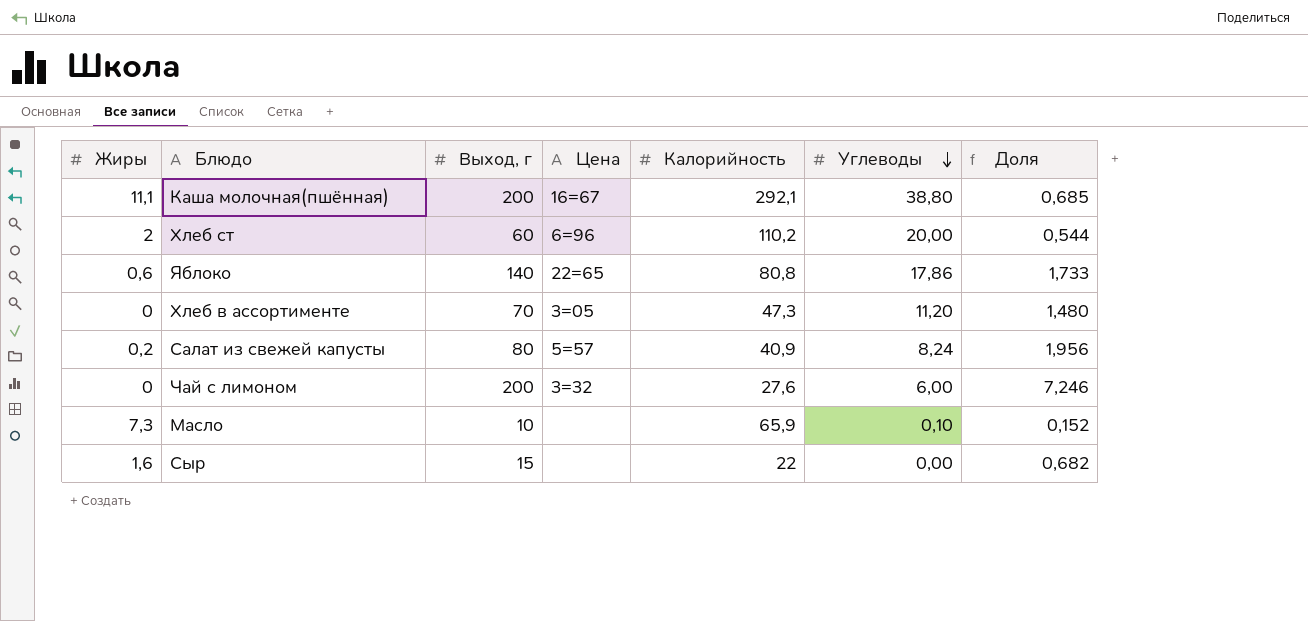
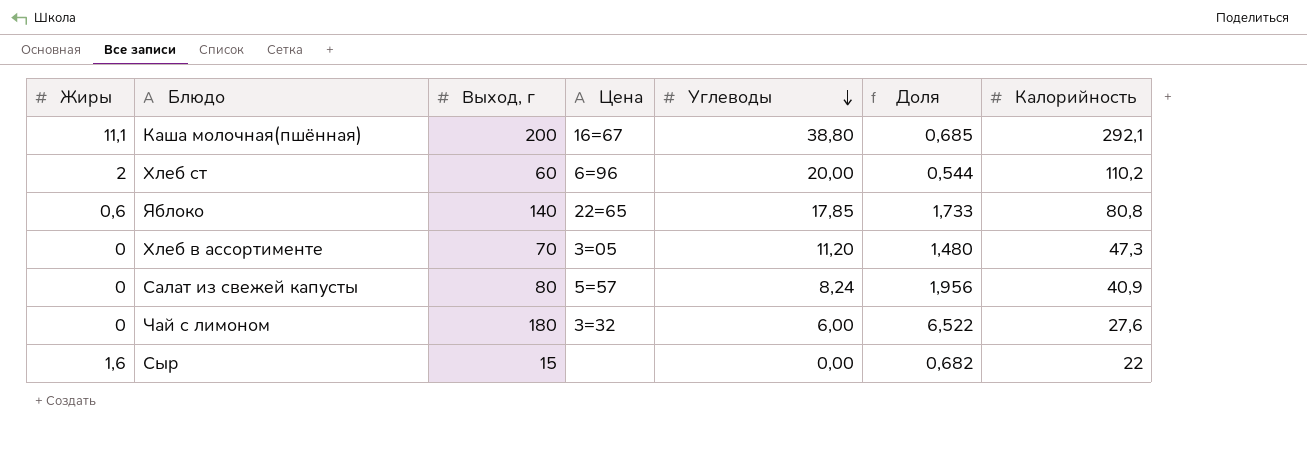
column Калорийность | position: 5 -> 7
row Масло: 7,3 | 10 | none | 65,9 | 0,10 | 0,152 -> none
Яблоко | Углеводы: 17,86 -> 17,85
Салат из свежей капусты | Жиры: 0,2 -> 0
Чай с лимоном | Выход, г: 200 -> 180
Чай с лимоном | Доля: 7,246 -> 6,522

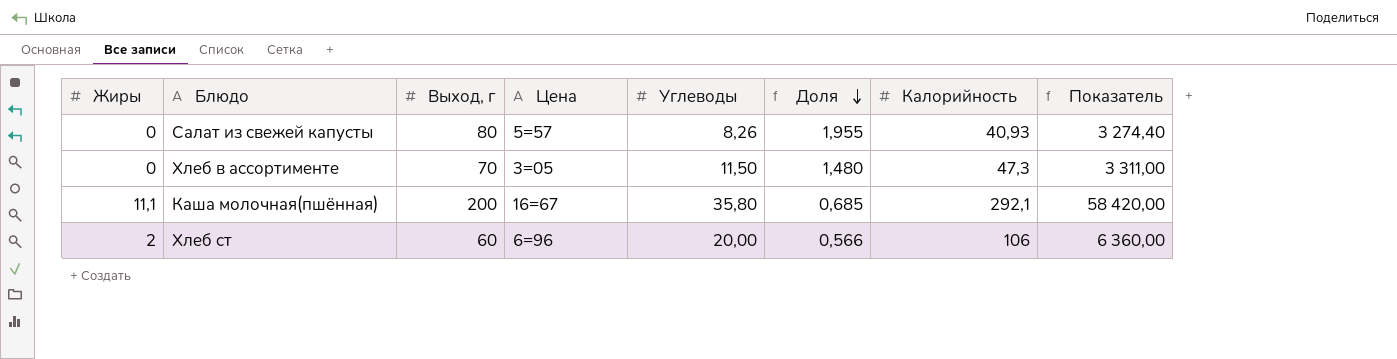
row order: Углеводы descending -> Доля descending
column Показатель | formula: none -> [Выход, г] * [Калорийность]
row Яблоко: 0,6 | 140 | 22=65 | 17,85 | 1,733 | 80,8 -> none
row Чай с лимоном: 0 | 180 | 3=32 | 6,00 | 6,522 | 27,6 -> none
row Сыр: 1,6 | 15 | none | 0,00 | 0,682 | 22 -> none
Салат из свежей капусты | Углеводы: 8,24 -> 8,26
Салат из свежей капусты | Доля: 1,956 -> 1,955
Салат из свежей капусты | Калорийность: 40,9 -> 40,93
Хлеб в ассортименте | Углеводы: 11,20 -> 11,50
Каша молочная(пшённая) | Углеводы: 38,80 -> 35,80
Хлеб ст | Доля: 0,544 -> 0,566
Хлеб ст | Калорийность: 110,2 -> 106

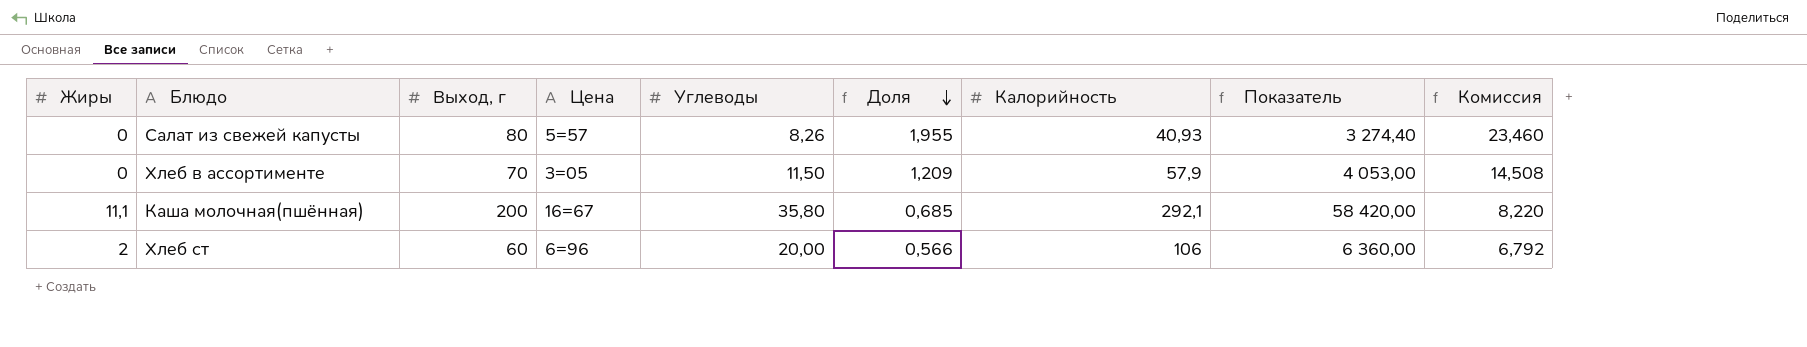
column Комиссия | formula: none -> [Доля] * 12
Хлеб в ассортименте | Доля: 1,480 -> 1,209
Хлеб в ассортименте | Калорийность: 47,3 -> 57,9
Хлеб в ассортименте | Показатель: 3 311,00 -> 4 053,00

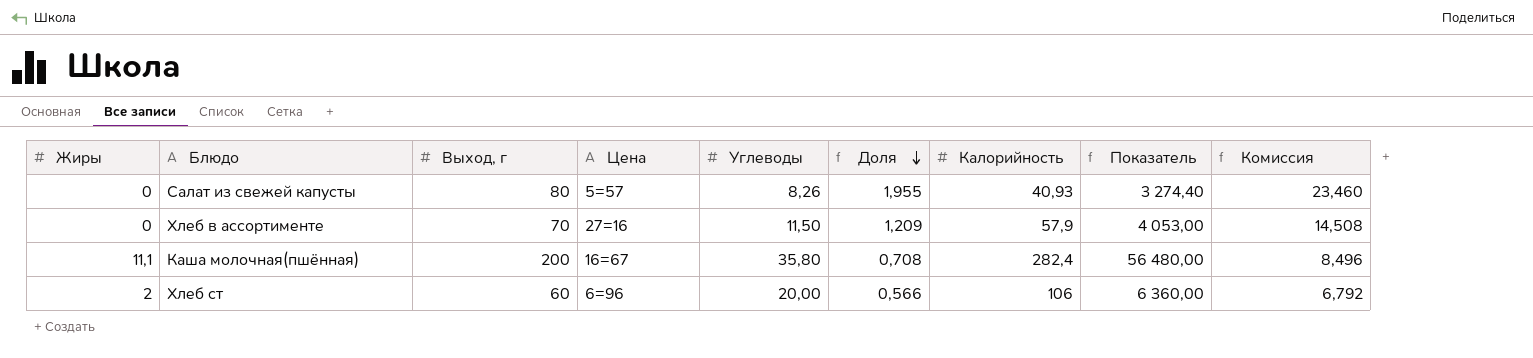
Хлеб в ассортименте | Цена: 3=05 -> 27=16
Каша молочная(пшённая) | Доля: 0,685 -> 0,708
Каша молочная(пшённая) | Калорийность: 292,1 -> 282,4
Каша молочная(пшённая) | Показатель: 58 420,00 -> 56 480,00
Каша молочная(пшённая) | Комиссия: 8,220 -> 8,496

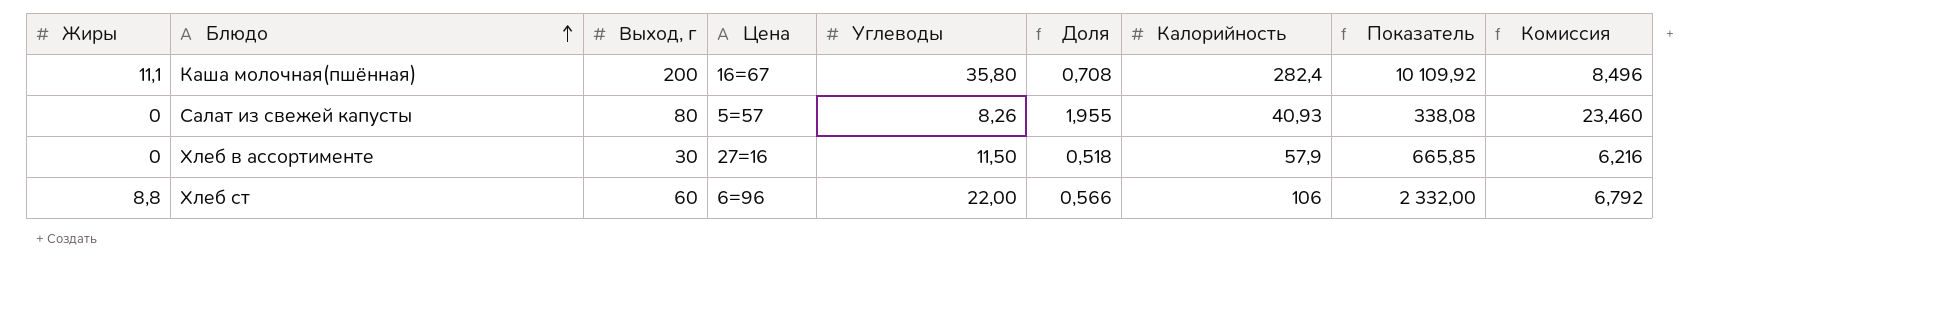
row order: Доля descending -> Блюдо ascending
column Показатель | formula: [Выход, г] * [Калорийность] -> [Углеводы] * [Калорийность]
Хлеб в ассортименте | Выход, г: 70 -> 30
Хлеб в ассортименте | Доля: 1,209 -> 0,518
Хлеб в ассортименте | Комиссия: 14,508 -> 6,216
Хлеб ст | Жиры: 2 -> 8,8
Хлеб ст | Углеводы: 20,00 -> 22,00

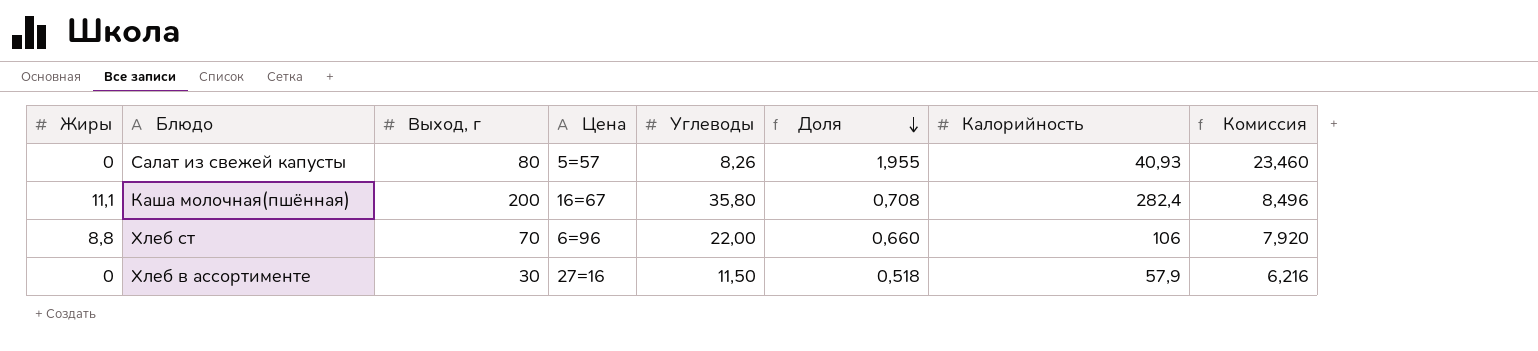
row order: Блюдо ascending -> Доля descending
column Показатель | formula: [Углеводы] * [Калорийность] -> none
Хлеб ст | Выход, г: 60 -> 70
Хлеб ст | Доля: 0,566 -> 0,660
Хлеб ст | Комиссия: 6,792 -> 7,920

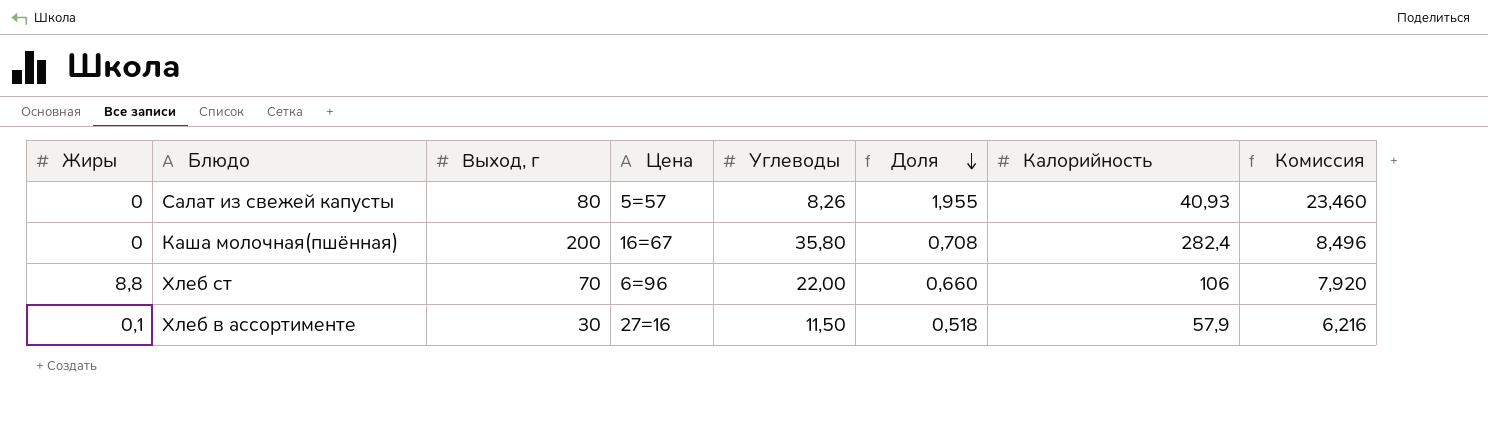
Каша молочная(пшённая) | Жиры: 11,1 -> 0
Хлеб в ассортименте | Жиры: 0 -> 0,1

